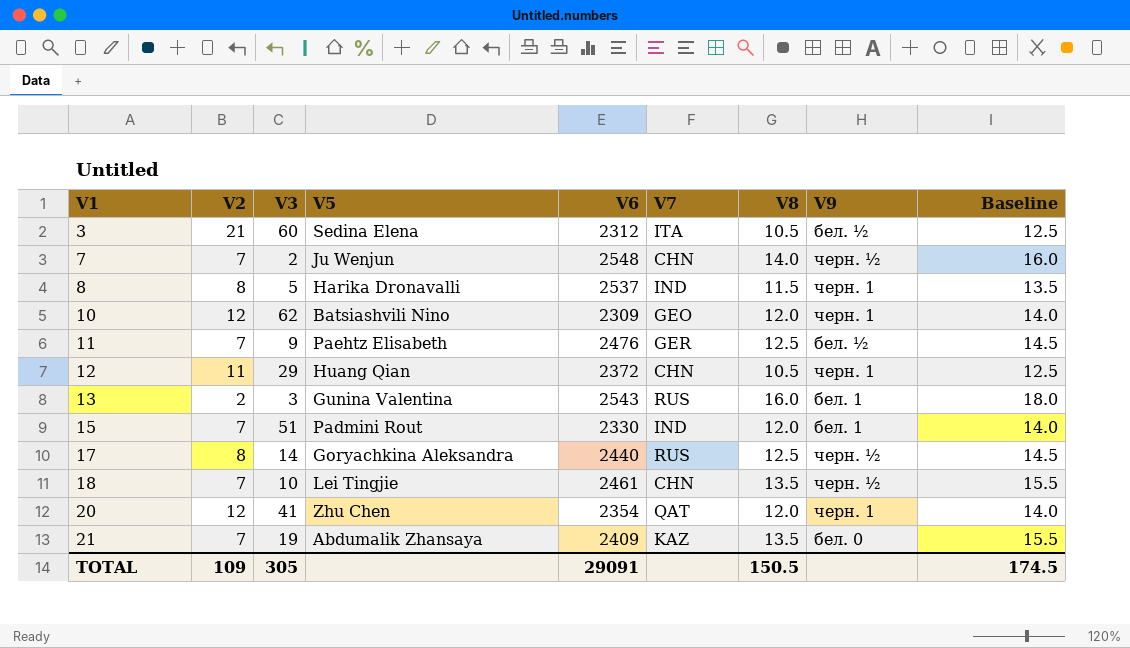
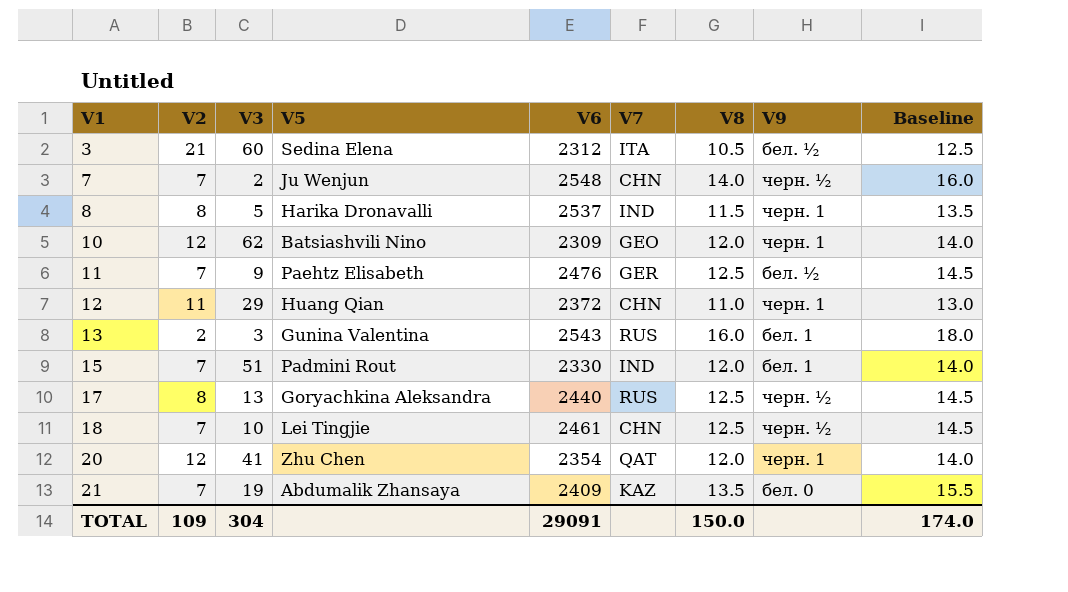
12 | V8: 10.5 -> 11.0
12 | Baseline: 12.5 -> 13.0
17 | V3: 14 -> 13
18 | V8: 13.5 -> 12.5
18 | Baseline: 15.5 -> 14.5
TOTAL | V3: 305 -> 304
TOTAL | V8: 150.5 -> 150.0
TOTAL | Baseline: 174.5 -> 174.0

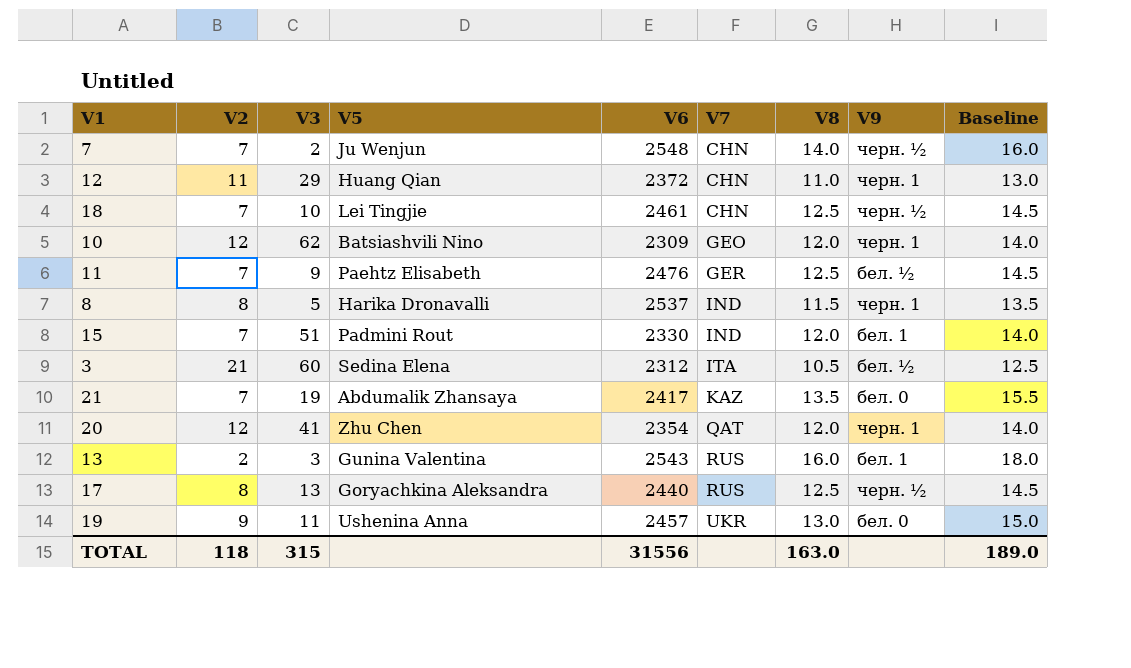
row order: V1 ascending -> V7 ascending
21 | V6: 2409 -> 2417
row 19: none -> 9 | 11 | Ushenina Anna | 2457 | UKR | 13.0 | бел. 0 | 15.0
TOTAL | V2: 109 -> 118
TOTAL | V3: 304 -> 315
TOTAL | V6: 29091 -> 31556
TOTAL | V8: 150.0 -> 163.0
TOTAL | Baseline: 174.0 -> 189.0

